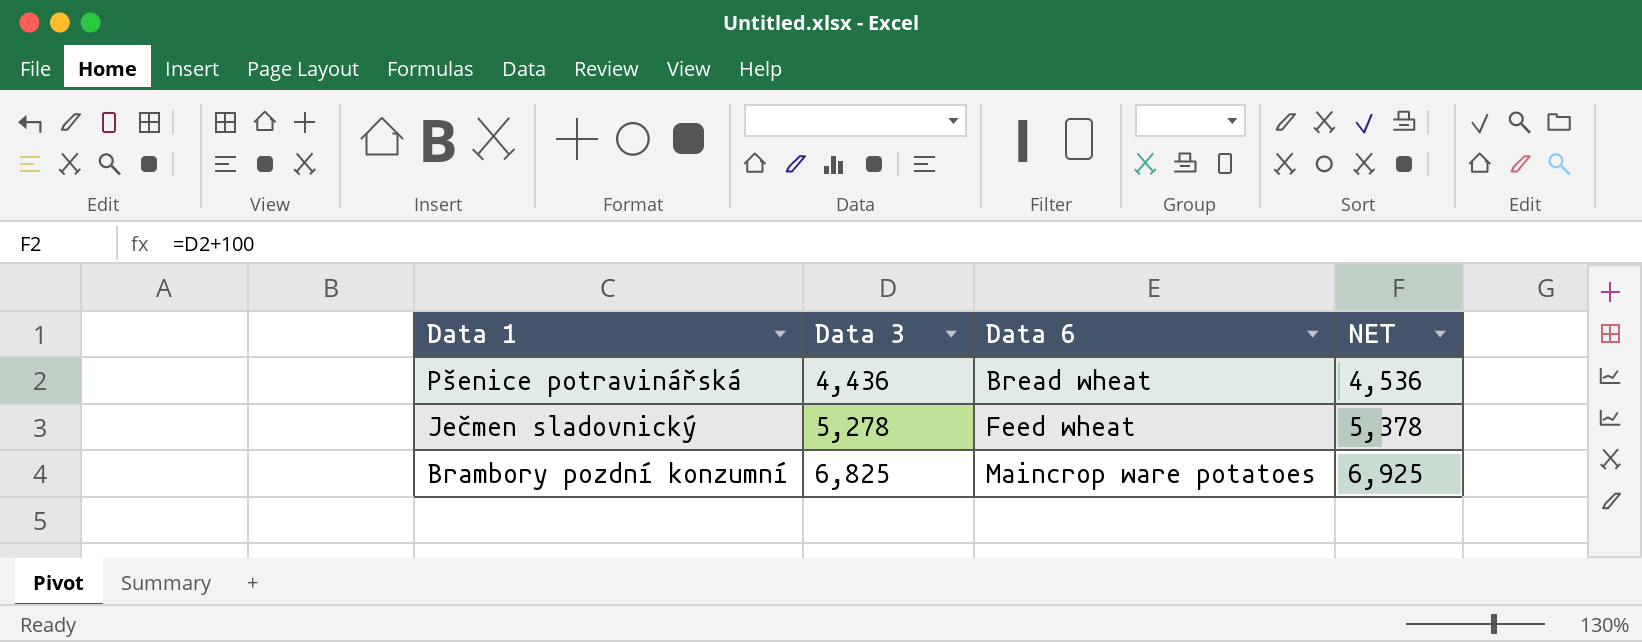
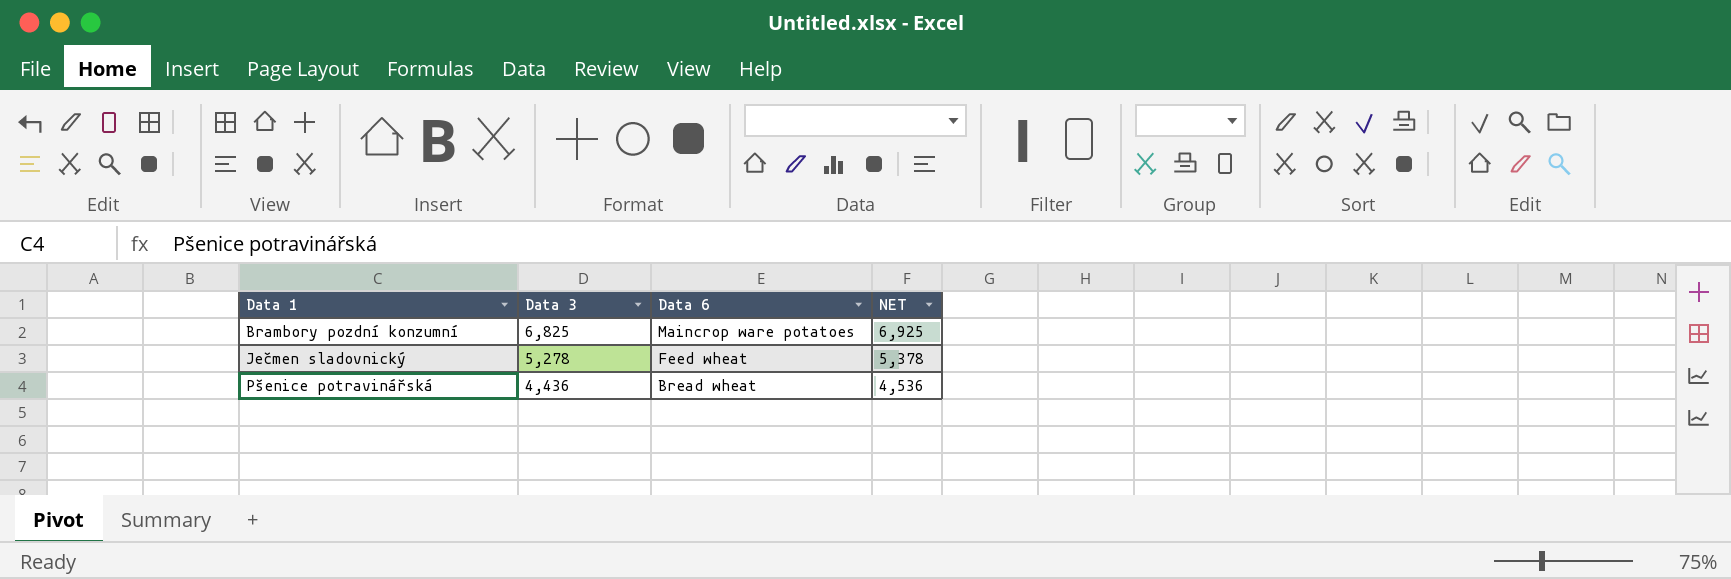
row order: Data 1 descending -> Data 1 ascending

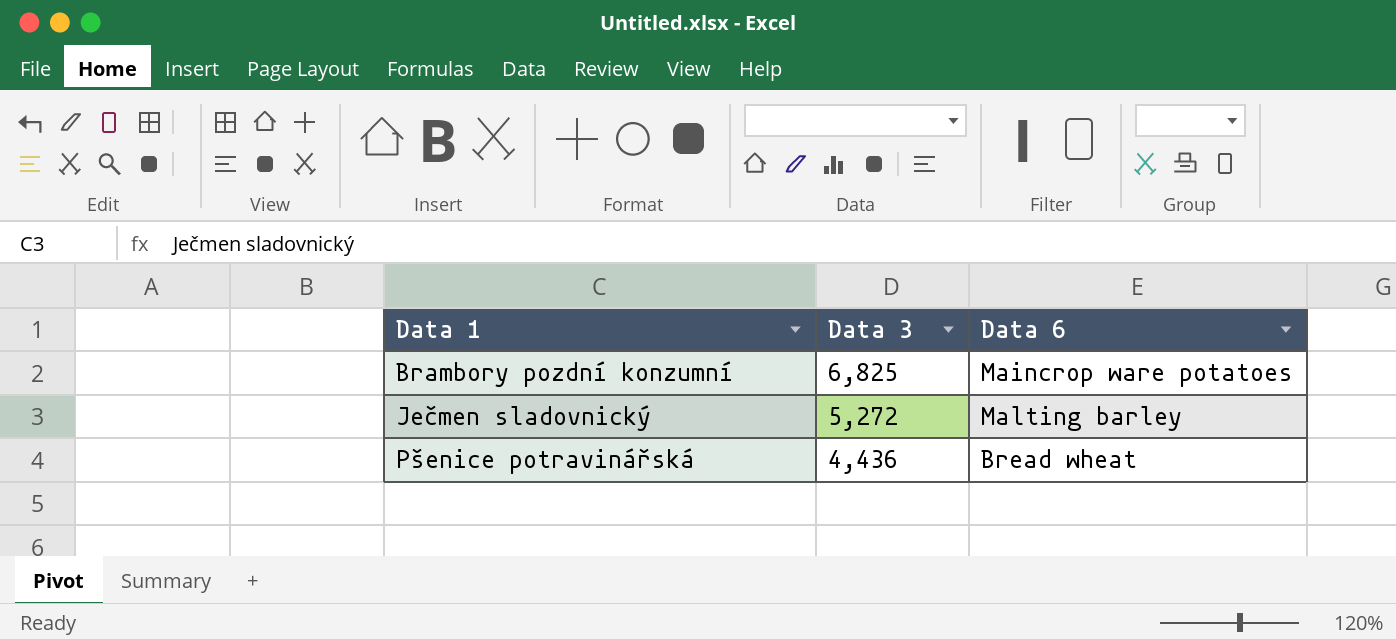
column NET | formula: [Data 3] + 100 -> none
Ječmen sladovnický | Data 3: 5,278 -> 5,272
Ječmen sladovnický | Data 6: Feed wheat -> Malting barley

